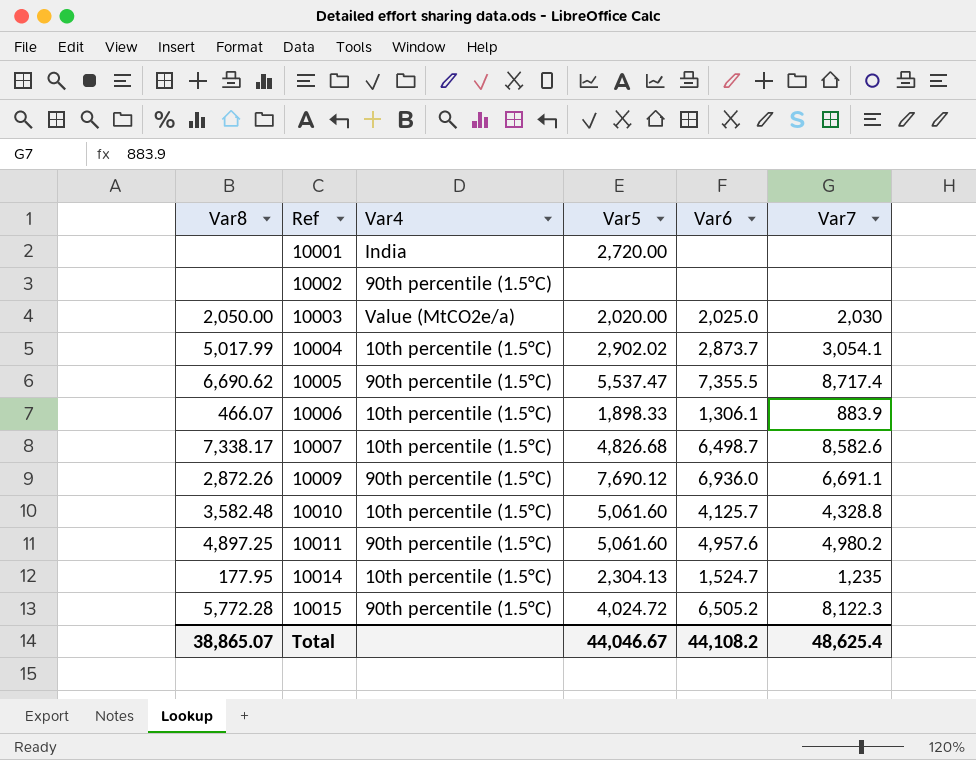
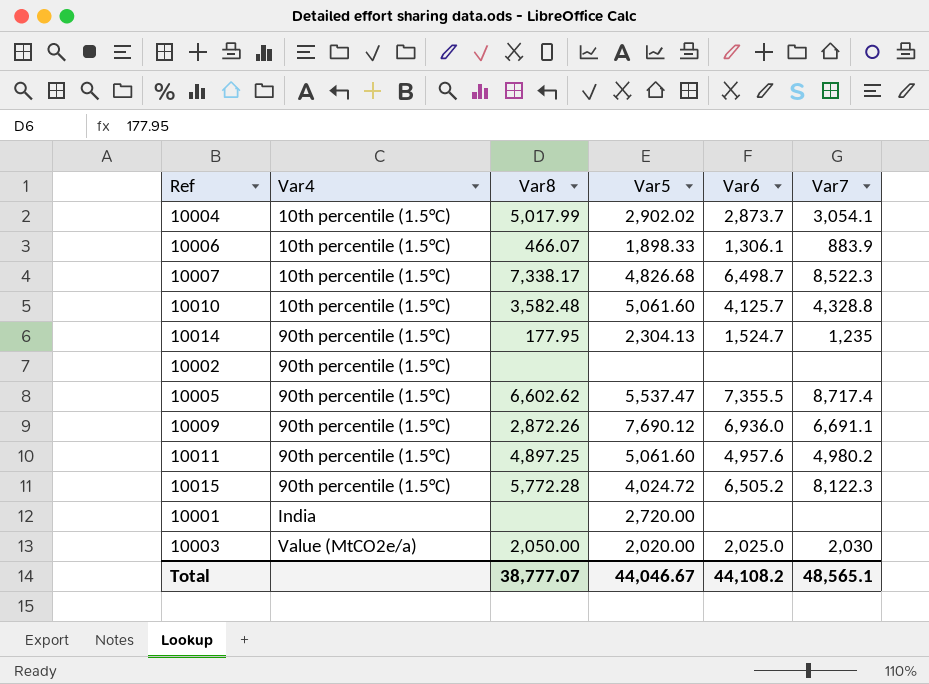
row order: Ref ascending -> Var4 ascending
column Var8 | position: 1 -> 3
10007 | Var7: 8,582.6 -> 8,522.3
10014 | Var4: 10th percentile (1.5°C) -> 90th percentile (1.5°C)
10005 | Var8: 6,690.62 -> 6,602.62
Total | Var8: 38,865.07 -> 38,777.07
Total | Var7: 48,625.4 -> 48,565.1

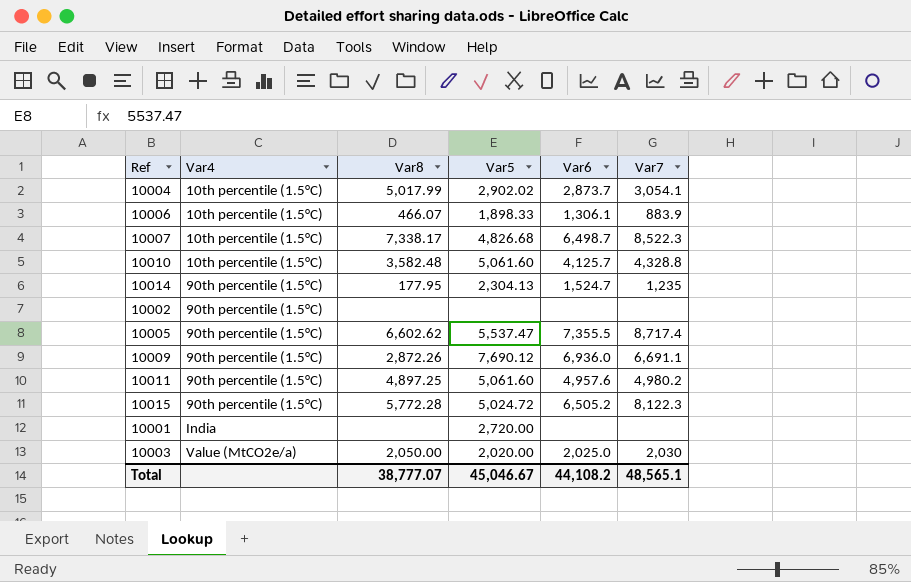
10015 | Var5: 4,024.72 -> 5,024.72
Total | Var5: 44,046.67 -> 45,046.67

